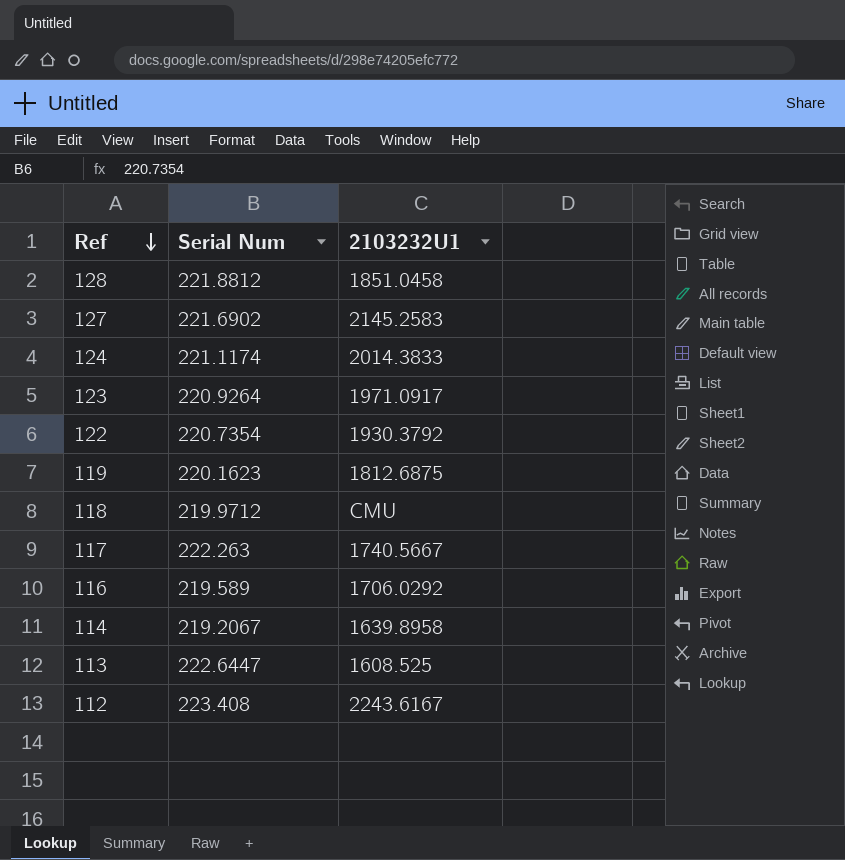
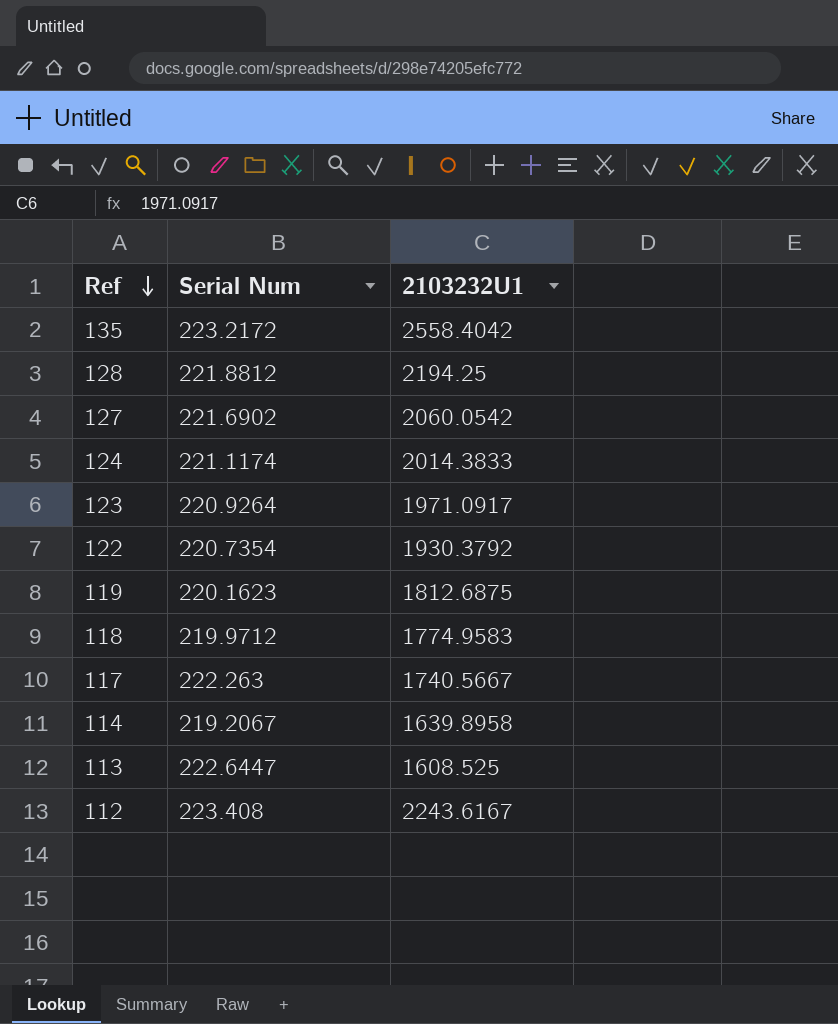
row 116: 219.589 | 1706.0292 -> none
row 135: none -> 223.2172 | 2558.4042
128 | 2103232U1: 1851.0458 -> 2194.25
127 | 2103232U1: 2145.2583 -> 2060.0542
118 | 2103232U1: CMU -> 1774.9583

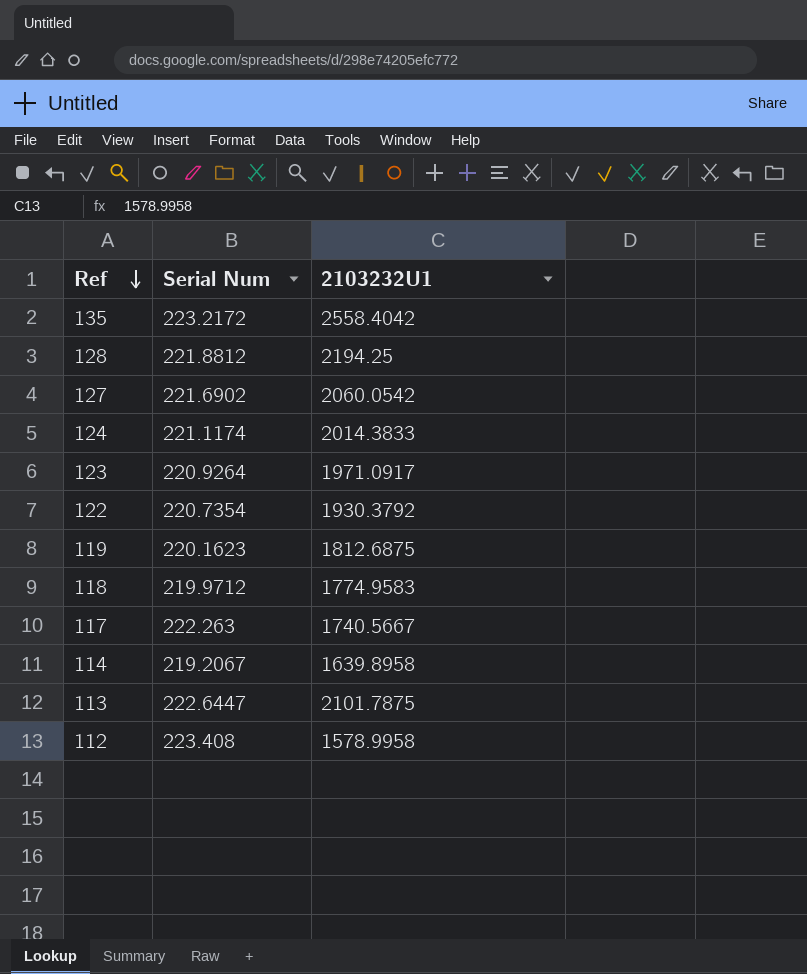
113 | 2103232U1: 1608.525 -> 2101.7875
112 | 2103232U1: 2243.6167 -> 1578.9958

